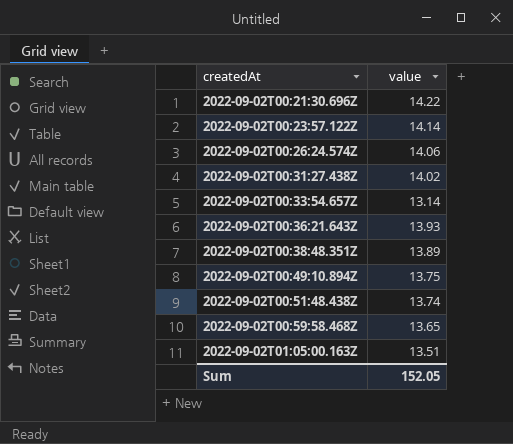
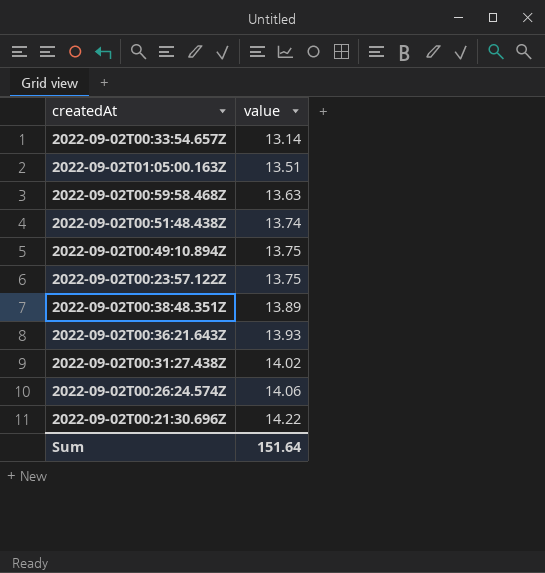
row order: createdAt ascending -> value ascending
2022-09-02T00:59:58.468Z | value: 13.65 -> 13.63
2022-09-02T00:23:57.122Z | value: 14.14 -> 13.75
Sum | value: 152.05 -> 151.64

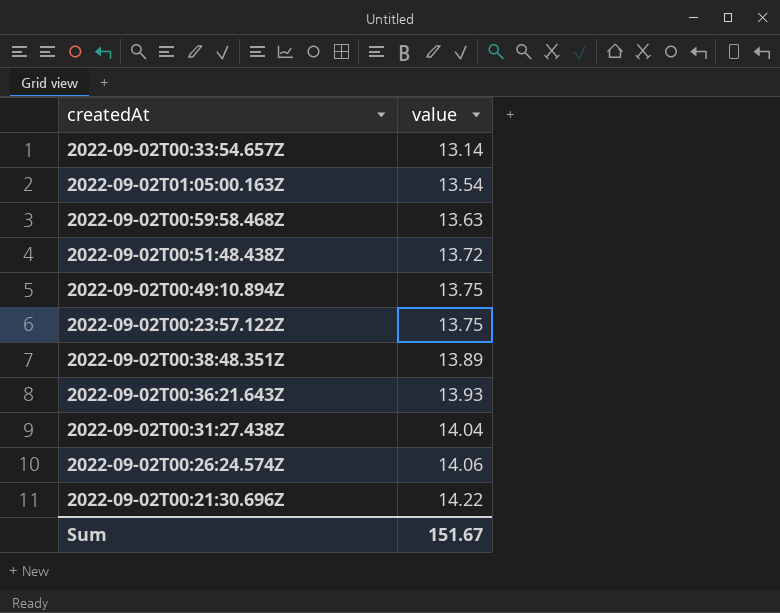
2022-09-02T01:05:00.163Z | value: 13.51 -> 13.54
2022-09-02T00:51:48.438Z | value: 13.74 -> 13.72
2022-09-02T00:31:27.438Z | value: 14.02 -> 14.04
Sum | value: 151.64 -> 151.67

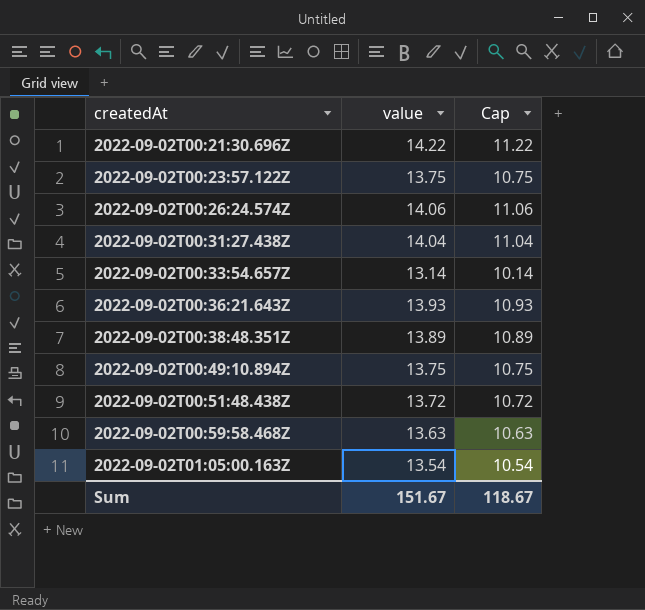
row order: value ascending -> createdAt ascending
column Cap | formula: none -> [value] - 3

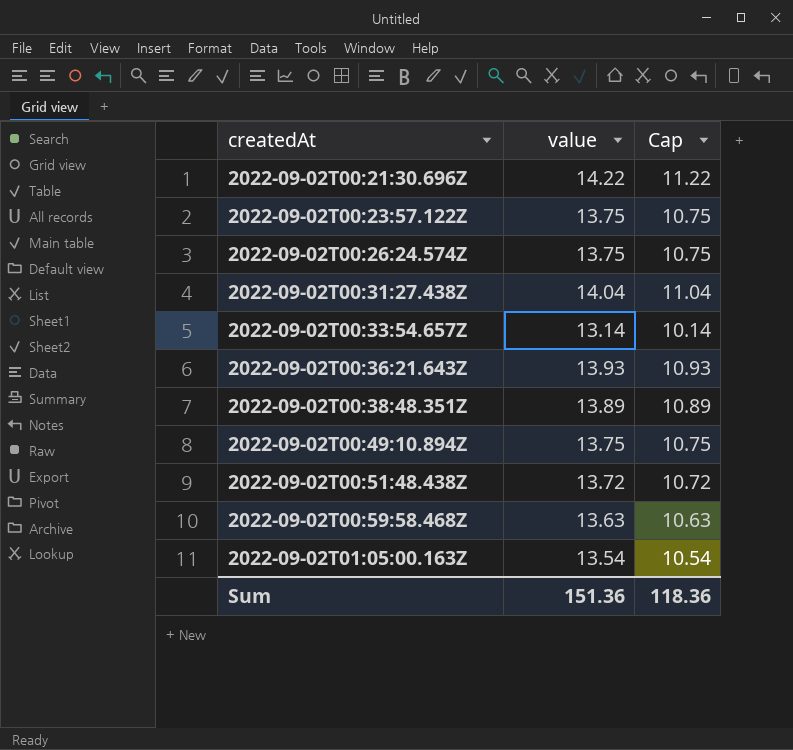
2022-09-02T00:26:24.574Z | value: 14.06 -> 13.75
2022-09-02T00:26:24.574Z | Cap: 11.06 -> 10.75
Sum | value: 151.67 -> 151.36
Sum | Cap: 118.67 -> 118.36

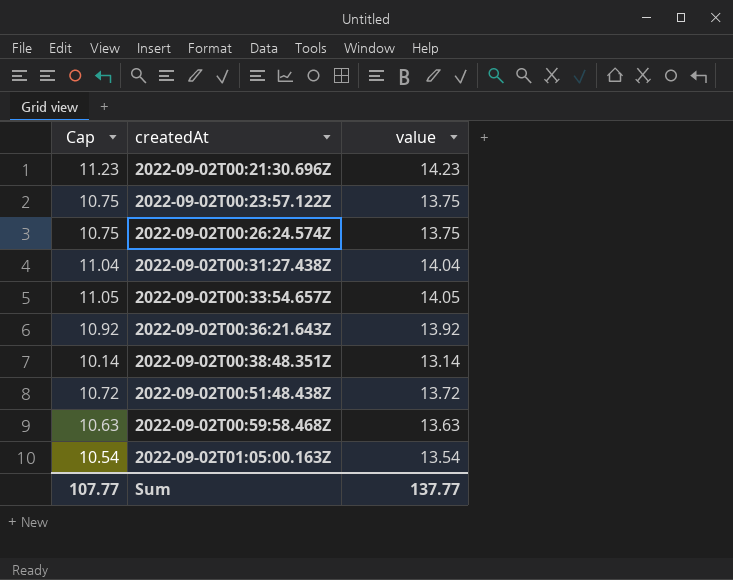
column Cap | position: 3 -> 1
row 2022-09-02T00:49:10.894Z: 13.75 | 10.75 -> none
2022-09-02T00:21:30.696Z | Cap: 11.22 -> 11.23
2022-09-02T00:21:30.696Z | value: 14.22 -> 14.23
2022-09-02T00:33:54.657Z | Cap: 10.14 -> 11.05
2022-09-02T00:33:54.657Z | value: 13.14 -> 14.05
2022-09-02T00:36:21.643Z | Cap: 10.93 -> 10.92
2022-09-02T00:36:21.643Z | value: 13.93 -> 13.92
2022-09-02T00:38:48.351Z | Cap: 10.89 -> 10.14
2022-09-02T00:38:48.351Z | value: 13.89 -> 13.14
Sum | Cap: 118.36 -> 107.77
Sum | value: 151.36 -> 137.77

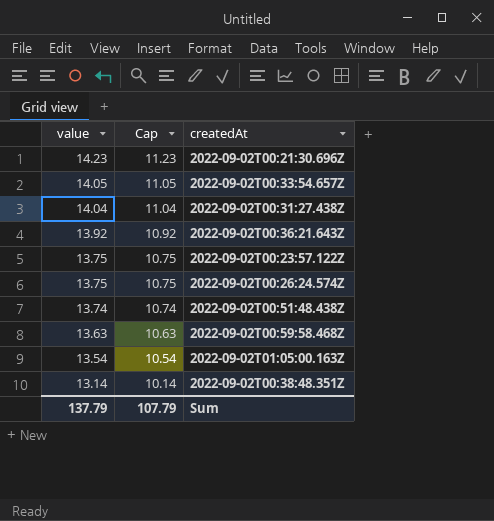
row order: createdAt ascending -> value descending
column value | position: 3 -> 1
2022-09-02T00:51:48.438Z | value: 13.72 -> 13.74
2022-09-02T00:51:48.438Z | Cap: 10.72 -> 10.74
Sum | value: 137.77 -> 137.79
Sum | Cap: 107.77 -> 107.79

